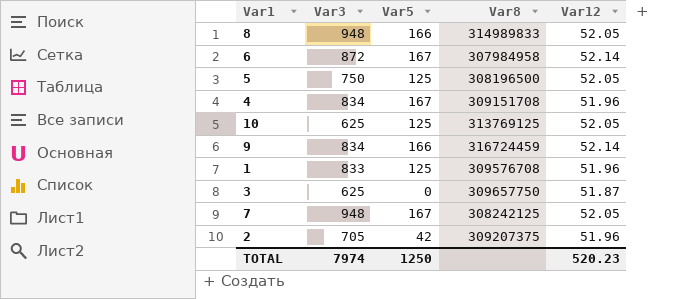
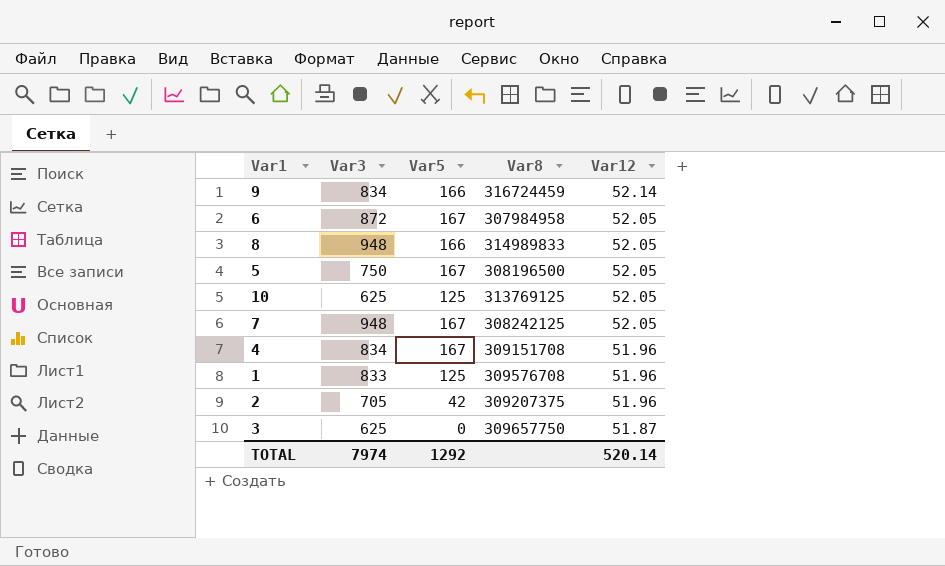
row order: none -> Var12 descending
6 | Var12: 52.14 -> 52.05
5 | Var5: 125 -> 167
TOTAL | Var5: 1250 -> 1292
TOTAL | Var12: 520.23 -> 520.14

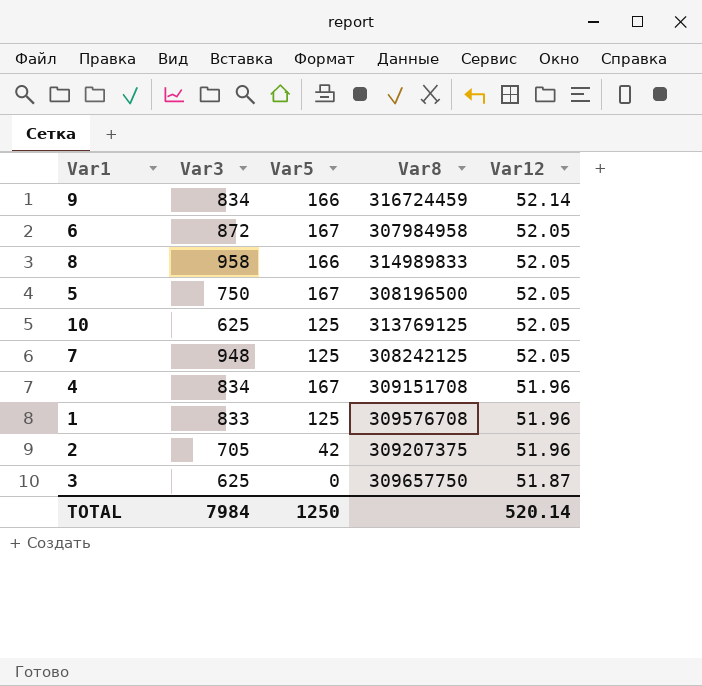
8 | Var3: 948 -> 958
7 | Var5: 167 -> 125
TOTAL | Var3: 7974 -> 7984
TOTAL | Var5: 1292 -> 1250

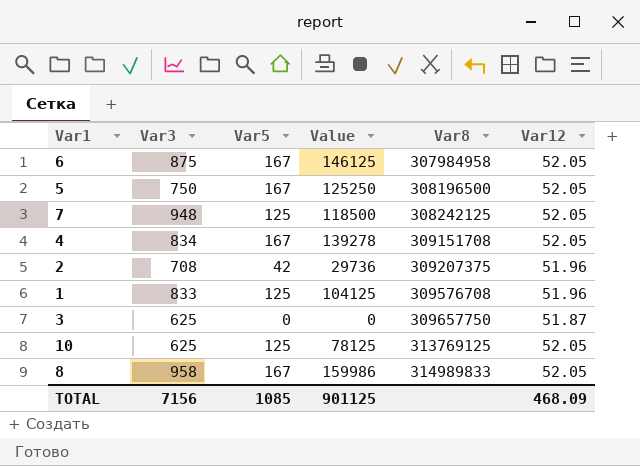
row order: Var12 descending -> Var8 ascending
column Value | formula: none -> [Var3] * [Var5]
row 9: 834 | 166 | 316724459 | 52.14 -> none
6 | Var3: 872 -> 875
4 | Var12: 51.96 -> 52.05
2 | Var3: 705 -> 708
8 | Var5: 166 -> 167
TOTAL | Var3: 7984 -> 7156
TOTAL | Var5: 1250 -> 1085
TOTAL | Var12: 520.14 -> 468.09

